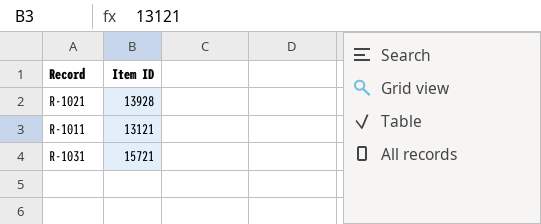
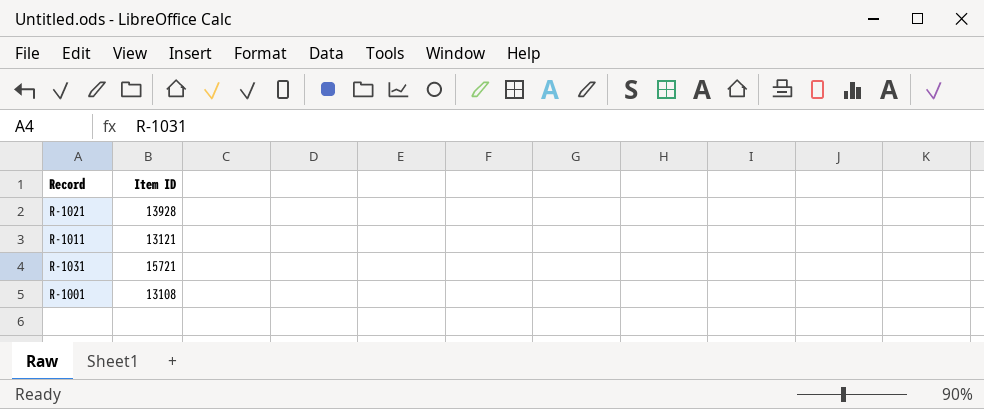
row R-1001: none -> 13108

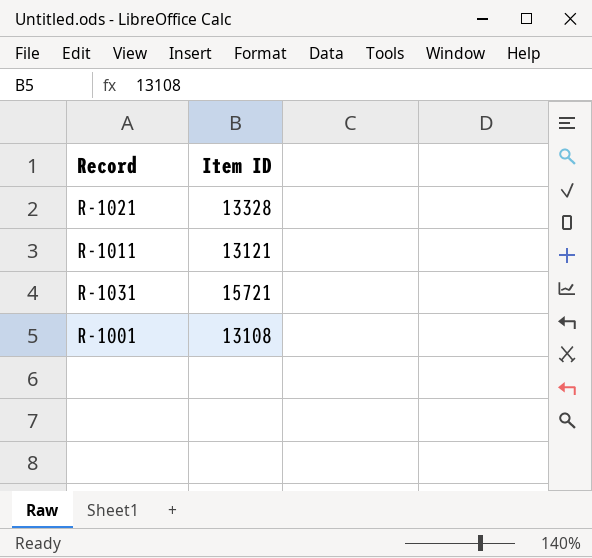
R-1021 | Item ID: 13928 -> 13328

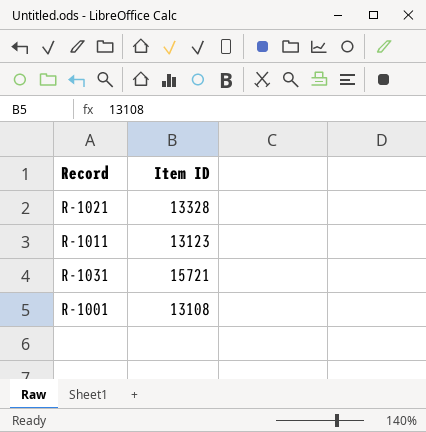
R-1011 | Item ID: 13121 -> 13123

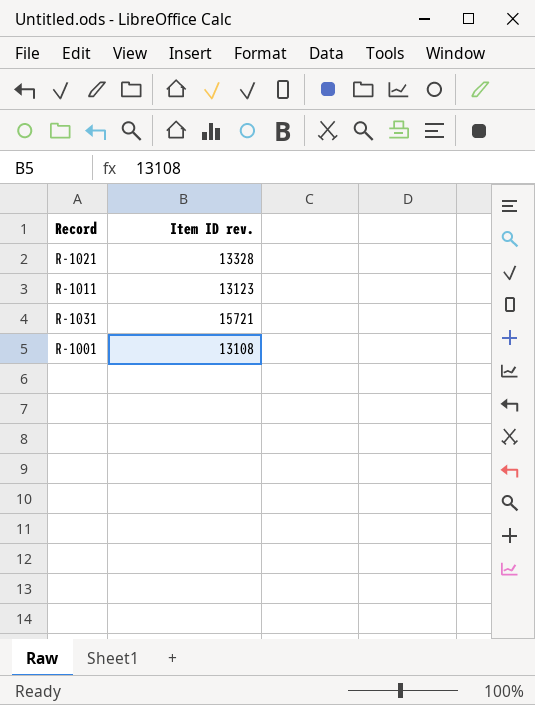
column name: Item ID -> Item ID rev.

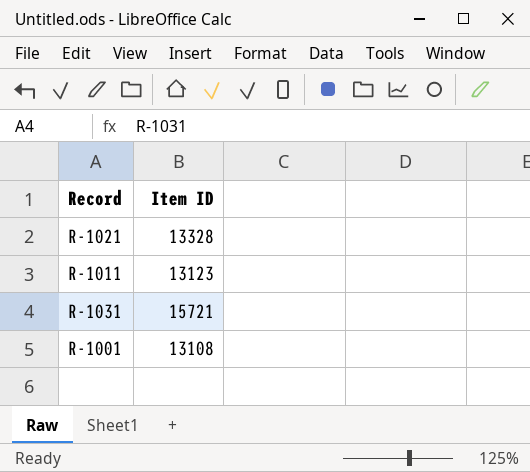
column name: Item ID rev. -> Item ID

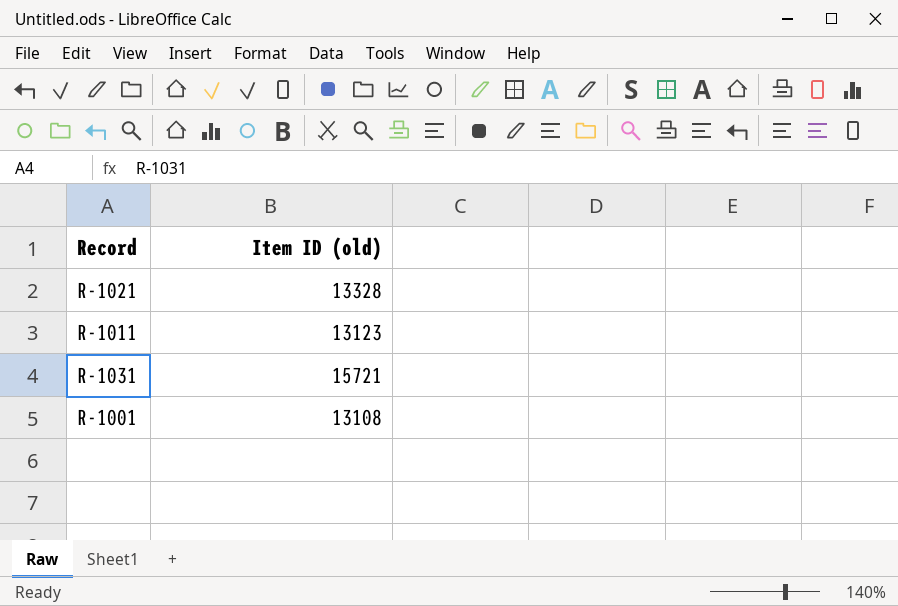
column name: Item ID -> Item ID (old)

